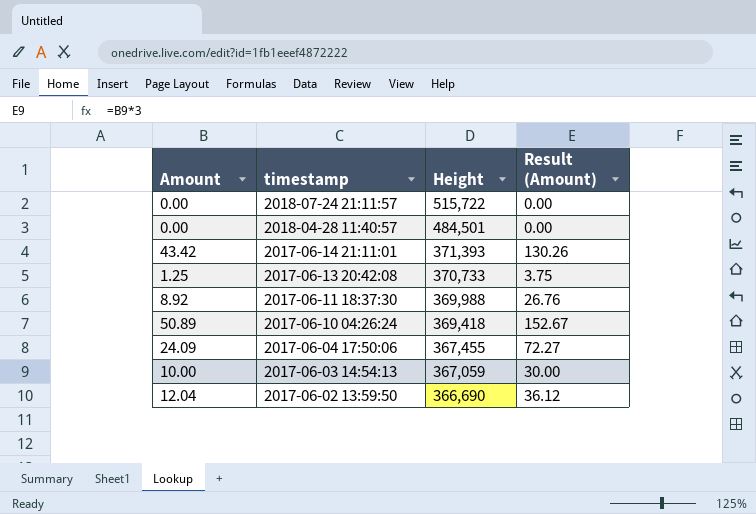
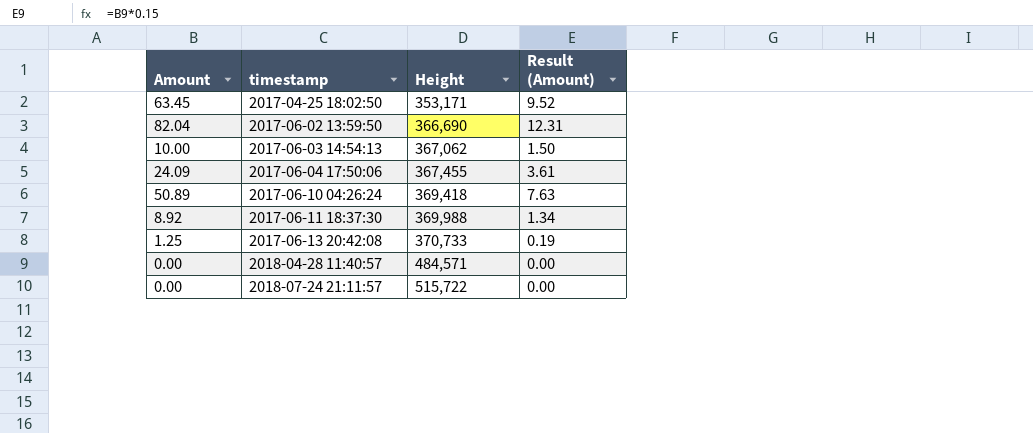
row order: timestamp descending -> timestamp ascending
column Result (Amount) | formula: [Amount] * 3 -> [Amount] * 0.15
row 2017-06-14 21:11:01: 43.42 | 371,393 | 130.26 -> none
row 2017-04-25 18:02:50: none -> 63.45 | 353,171 | 9.52
2017-06-02 13:59:50 | Amount: 12.04 -> 82.04
2017-06-03 14:54:13 | Height: 367,059 -> 367,062
2018-04-28 11:40:57 | Height: 484,501 -> 484,571

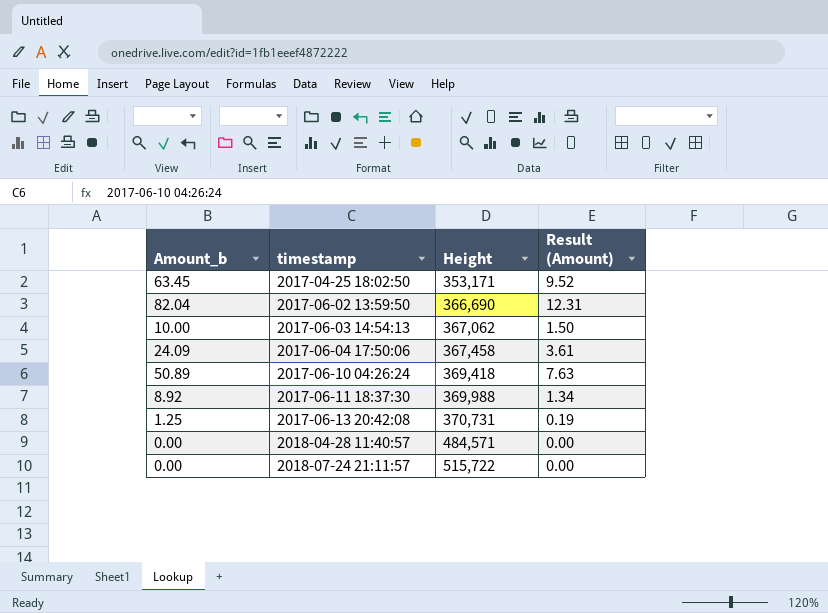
column name: Amount -> Amount_b
2017-06-04 17:50:06 | Height: 367,455 -> 367,458
2017-06-13 20:42:08 | Height: 370,733 -> 370,731

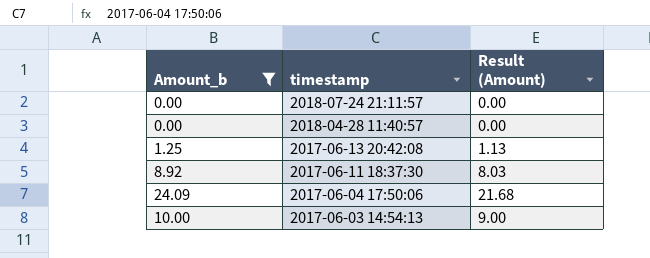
filter: none -> Amount_b <= 24.09
row order: timestamp ascending -> timestamp descending
column Height | position: 3 -> none
column Result (Amount) | formula: [Amount_b] * 0.15 -> [Amount_b] * 0.9

